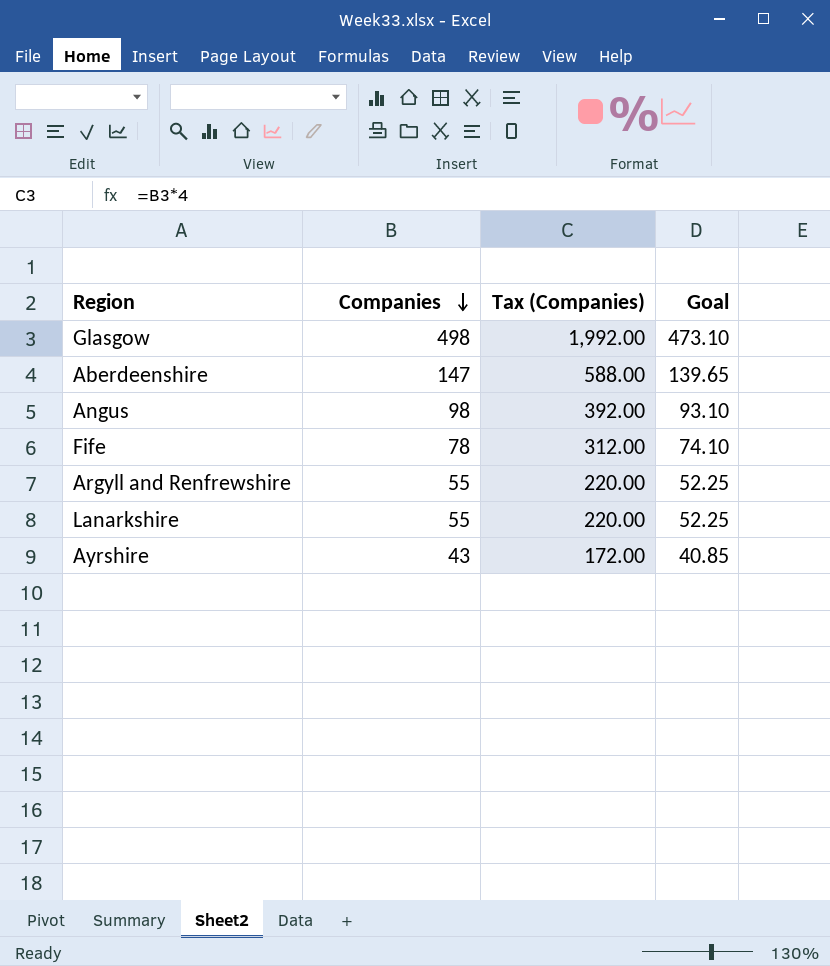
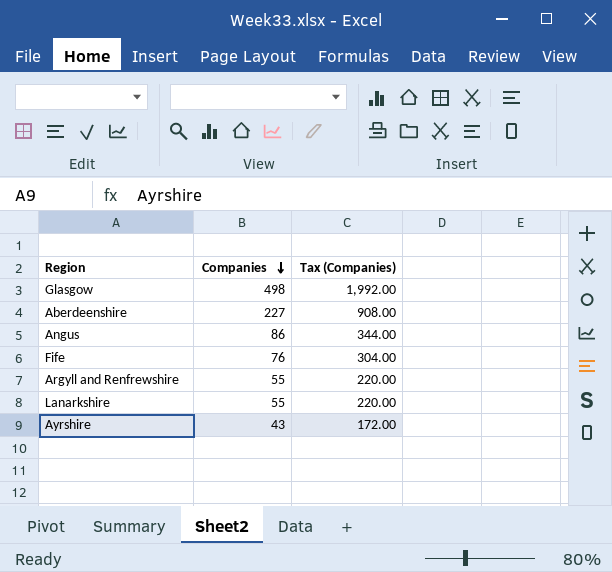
column Goal | formula: [Companies] * 0.95 -> none
Aberdeenshire | Companies: 147 -> 227
Aberdeenshire | Tax (Companies): 588.00 -> 908.00
Angus | Companies: 98 -> 86
Angus | Tax (Companies): 392.00 -> 344.00
Fife | Companies: 78 -> 76
Fife | Tax (Companies): 312.00 -> 304.00

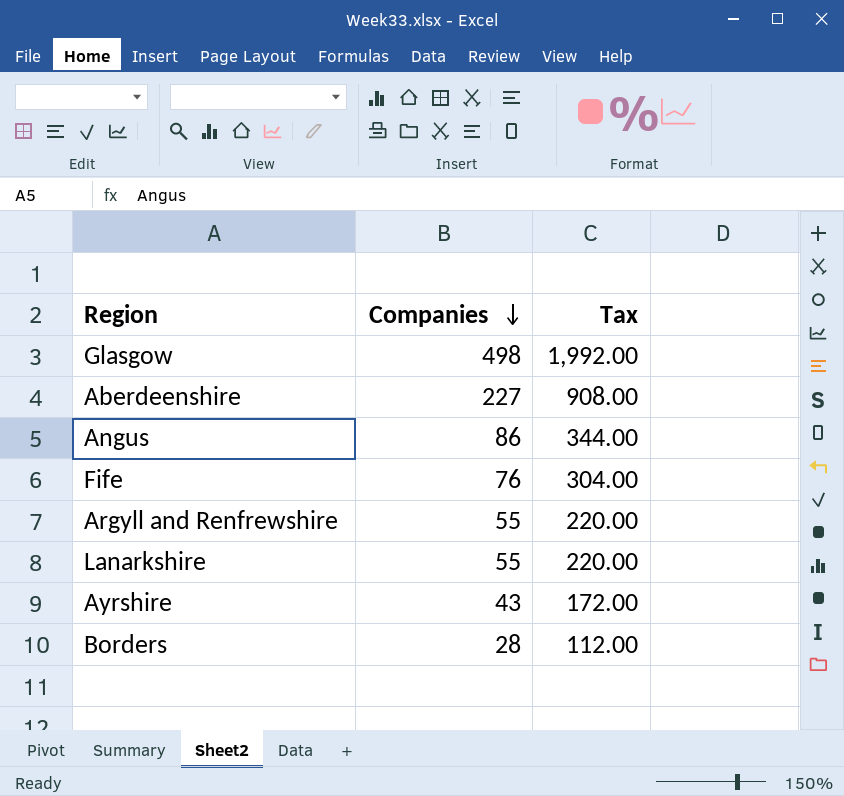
column name: Tax (Companies) -> Tax
row Borders: none -> 28 | 112.00

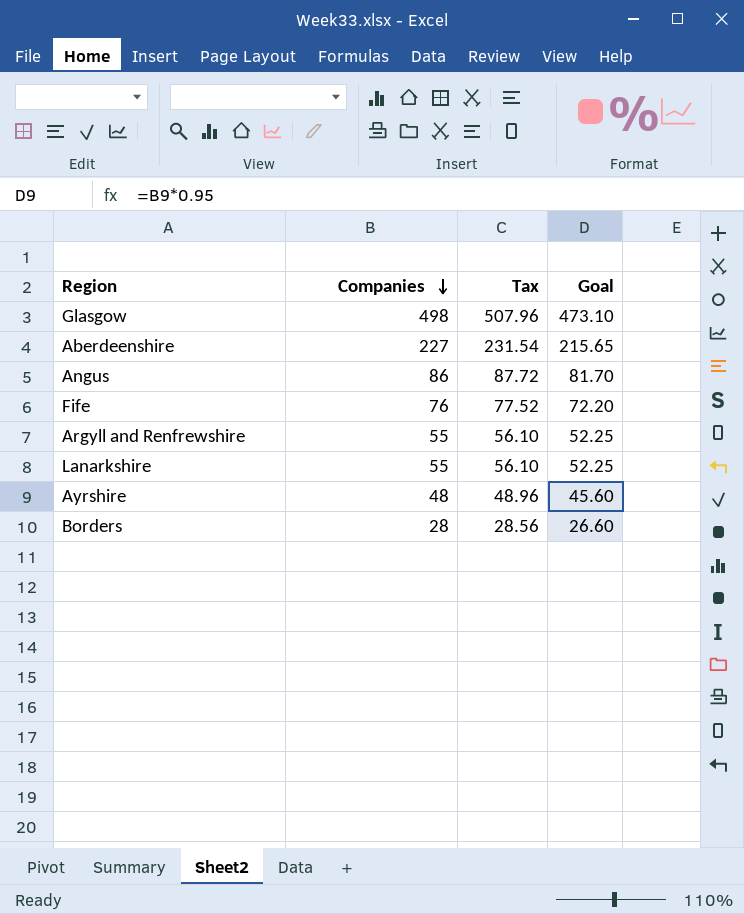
column Tax | formula: [Companies] * 4 -> [Companies] * 1.02
column Goal | formula: none -> [Companies] * 0.95
Ayrshire | Companies: 43 -> 48

